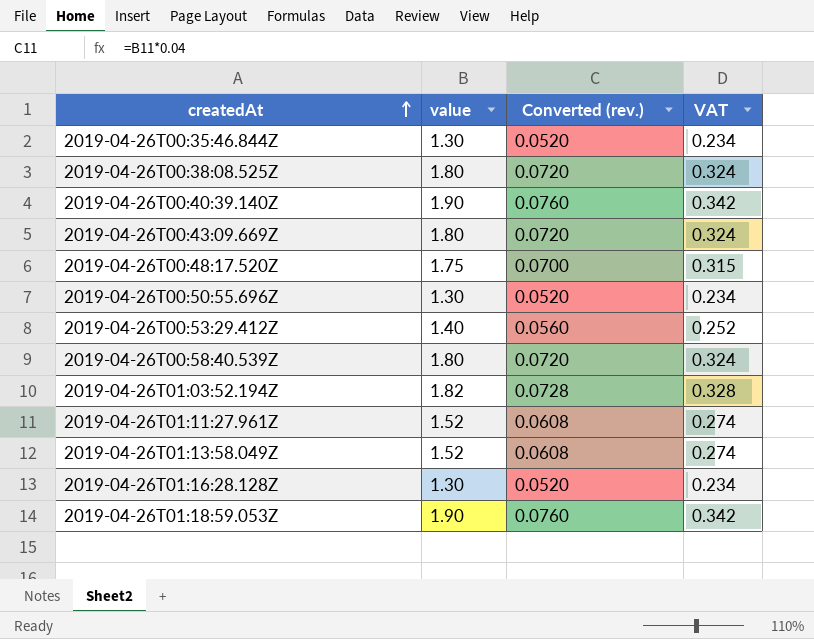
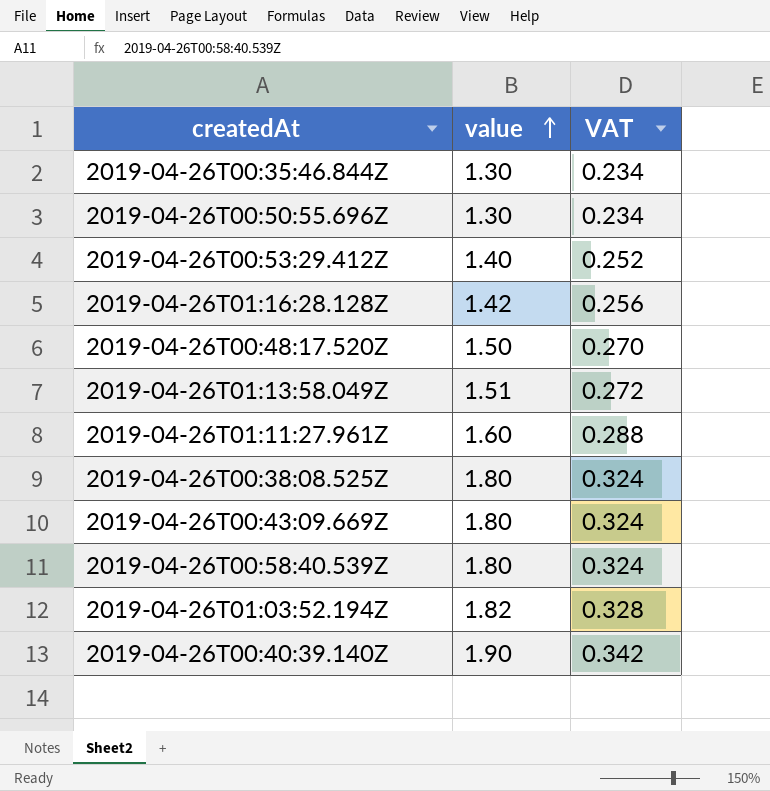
row order: createdAt ascending -> value ascending
column Converted (rev.) | formula: [value] * 0.04 -> none
row 2019-04-26T01:18:59.053Z: 1.90 | 0.0760 | 0.342 -> none
2019-04-26T01:16:28.128Z | value: 1.30 -> 1.42
2019-04-26T01:16:28.128Z | VAT: 0.234 -> 0.256
2019-04-26T00:48:17.520Z | value: 1.75 -> 1.50
2019-04-26T00:48:17.520Z | VAT: 0.315 -> 0.270
2019-04-26T01:13:58.049Z | value: 1.52 -> 1.51
2019-04-26T01:13:58.049Z | VAT: 0.274 -> 0.272
2019-04-26T01:11:27.961Z | value: 1.52 -> 1.60
2019-04-26T01:11:27.961Z | VAT: 0.274 -> 0.288

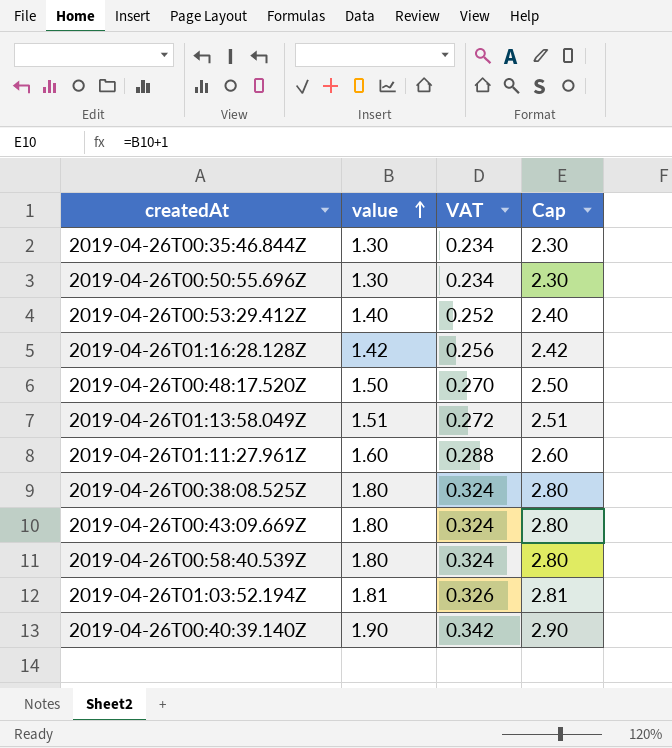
column Cap | formula: none -> [value] + 1
2019-04-26T01:03:52.194Z | value: 1.82 -> 1.81
2019-04-26T01:03:52.194Z | VAT: 0.328 -> 0.326

